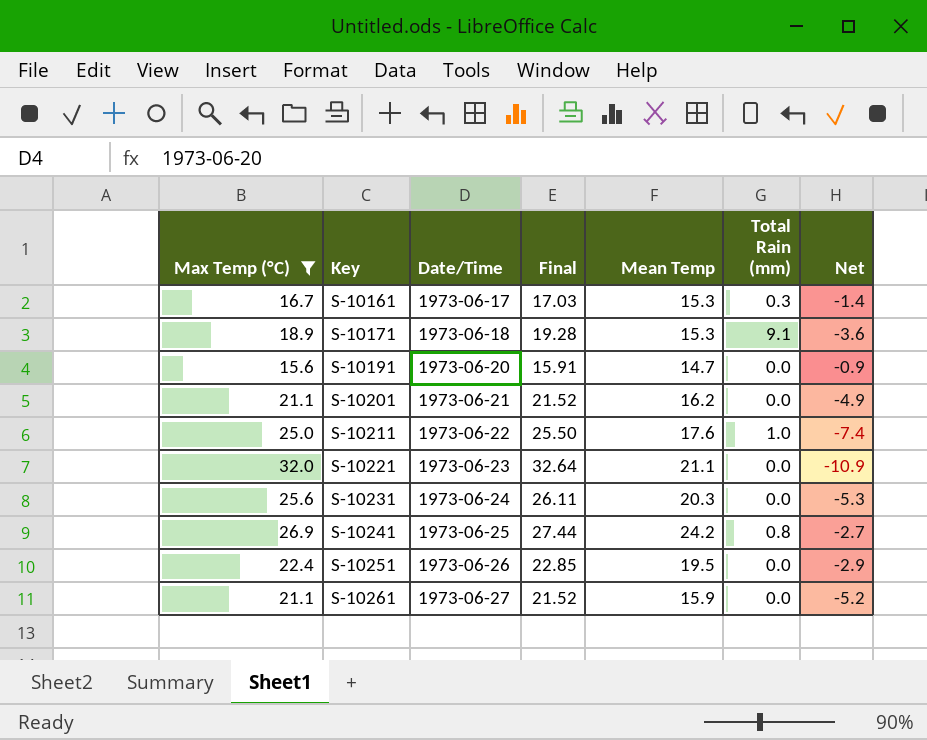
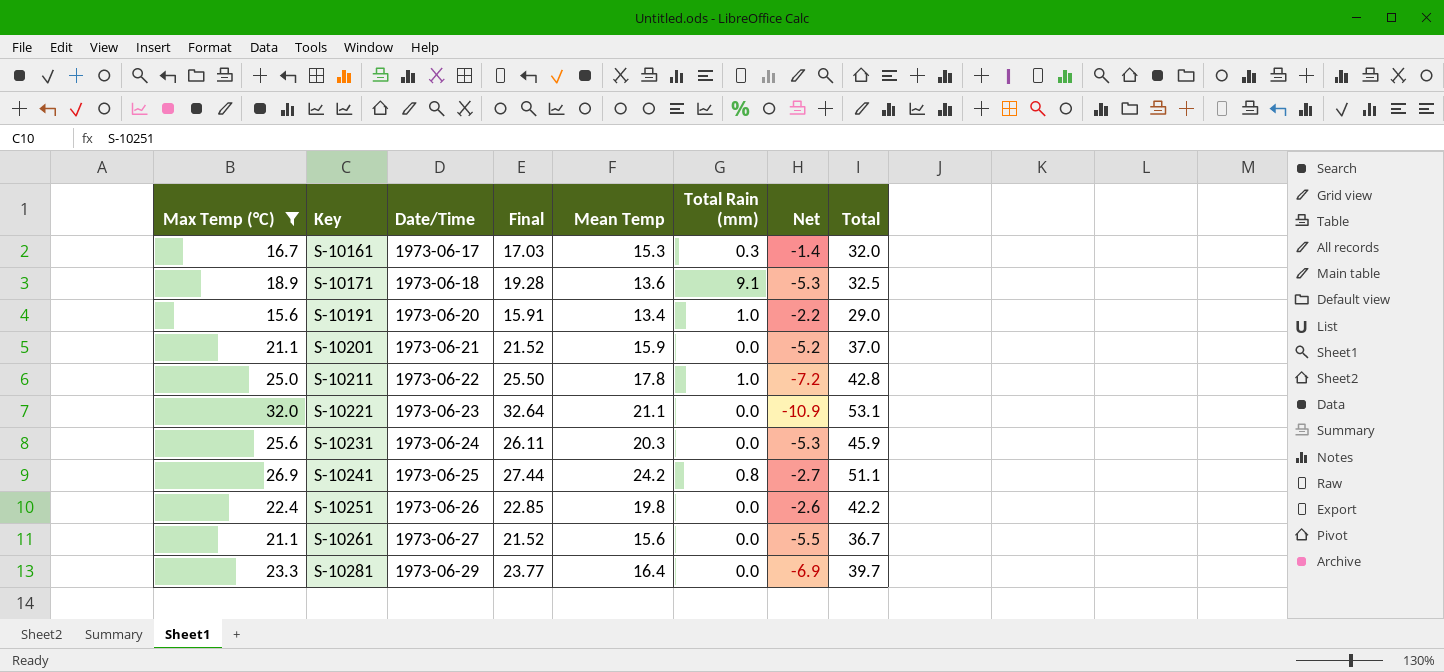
column Total | formula: none -> [Max Temp (°C)] + [Mean Temp]
S-10171 | Mean Temp: 15.3 -> 13.6
S-10171 | Net: -3.6 -> -5.3
S-10191 | Mean Temp: 14.7 -> 13.4
S-10191 | Total Rain (mm): 0.0 -> 1.0
S-10191 | Net: -0.9 -> -2.2
S-10201 | Mean Temp: 16.2 -> 15.9
S-10201 | Net: -4.9 -> -5.2
S-10211 | Mean Temp: 17.6 -> 17.8
S-10211 | Net: -7.4 -> -7.2
S-10251 | Mean Temp: 19.5 -> 19.8
S-10251 | Net: -2.9 -> -2.6
S-10261 | Mean Temp: 15.9 -> 15.6
S-10261 | Net: -5.2 -> -5.5
row S-10281: none -> 23.3 | 1973-06-29 | 23.77 | 16.4 | 0.0 | -6.9 | 39.7

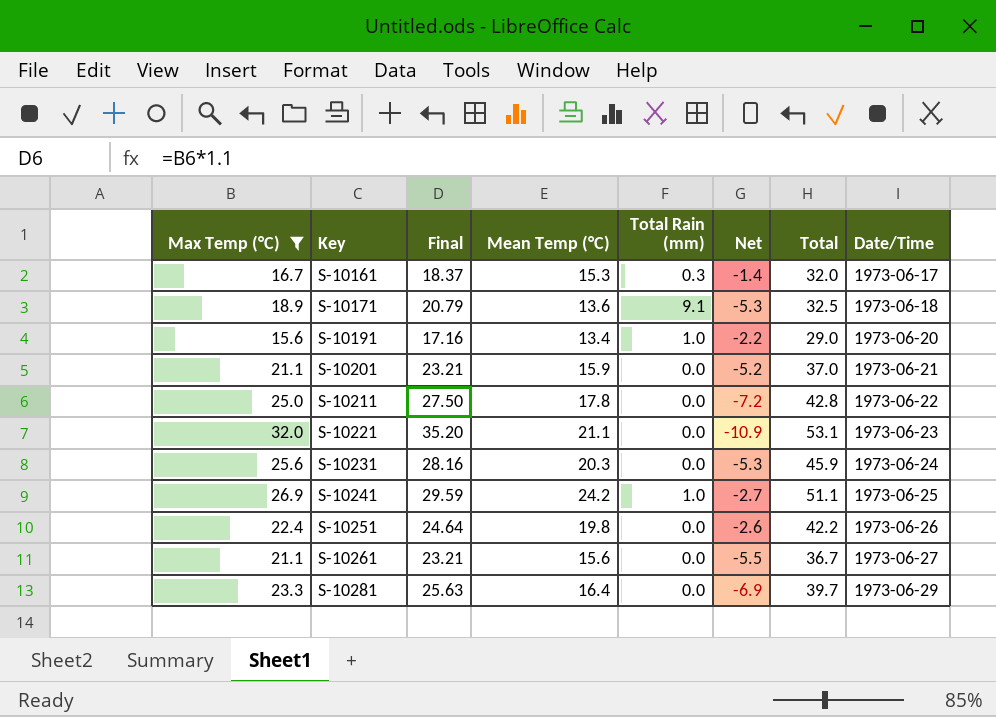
column Final | formula: [Max Temp (°C)] * 1.02 -> [Max Temp (°C)] * 1.1
column name: Mean Temp -> Mean Temp (°C)
column Date/Time | position: 3 -> 8
S-10211 | Total Rain (mm): 1.0 -> 0.0
S-10241 | Total Rain (mm): 0.8 -> 1.0

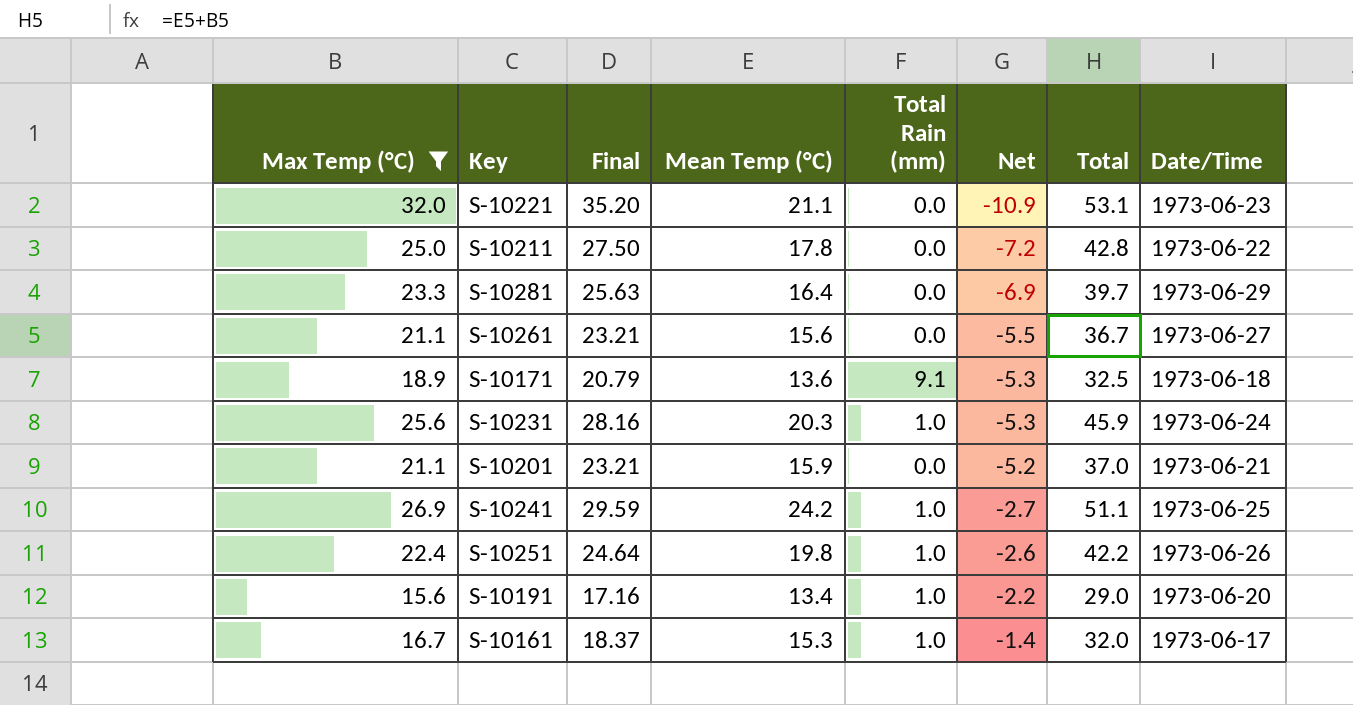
row order: Key ascending -> Net ascending
S-10231 | Total Rain (mm): 0.0 -> 1.0
S-10251 | Total Rain (mm): 0.0 -> 1.0
S-10161 | Total Rain (mm): 0.3 -> 1.0

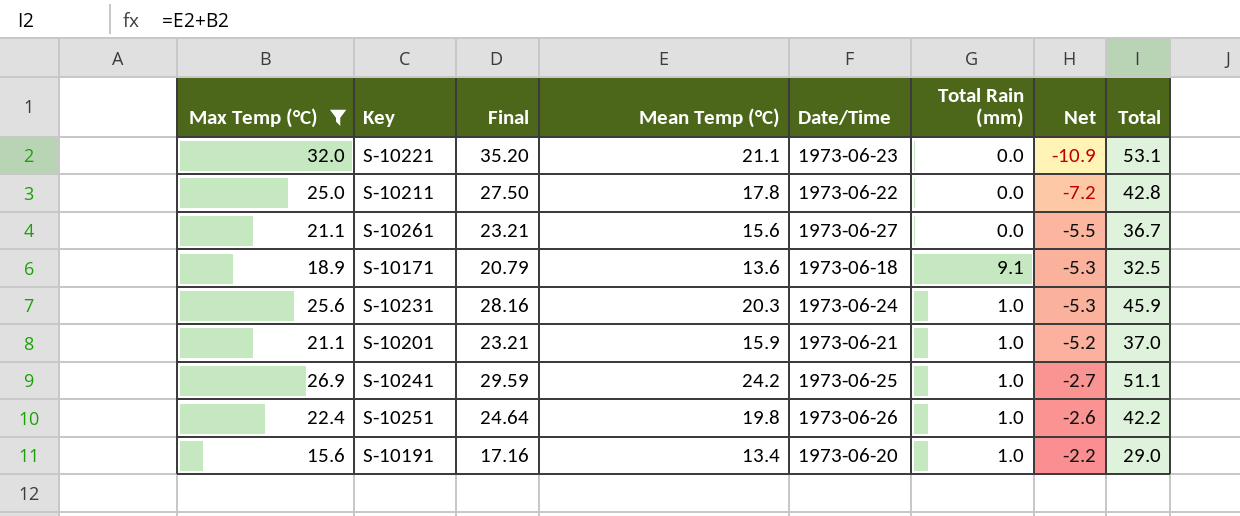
column Date/Time | position: 8 -> 5
row S-10281: 23.3 | 25.63 | 16.4 | 0.0 | -6.9 | 39.7 | 1973-06-29 -> none
row S-10161: 16.7 | 18.37 | 15.3 | 1.0 | -1.4 | 32.0 | 1973-06-17 -> none
S-10201 | Total Rain (mm): 0.0 -> 1.0

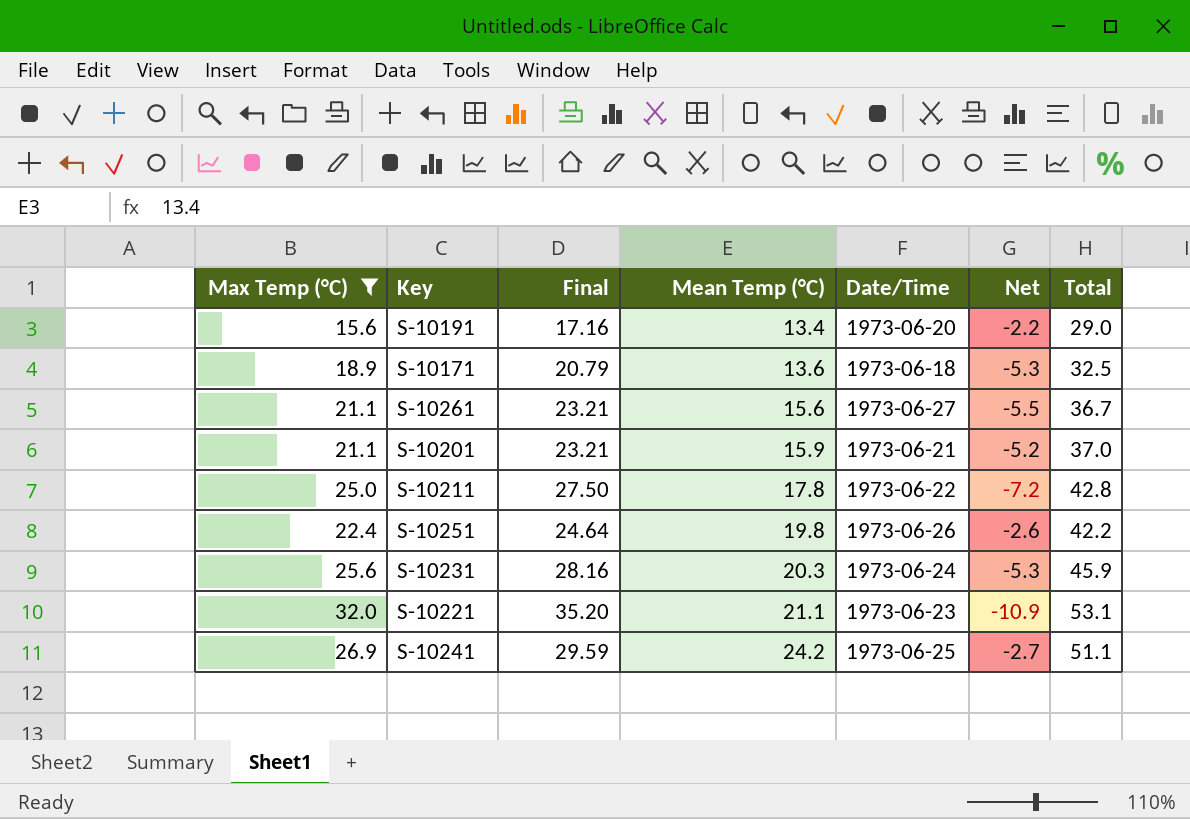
row order: Net ascending -> Mean Temp (°C) ascending
column Total Rain (mm) | position: 6 -> none

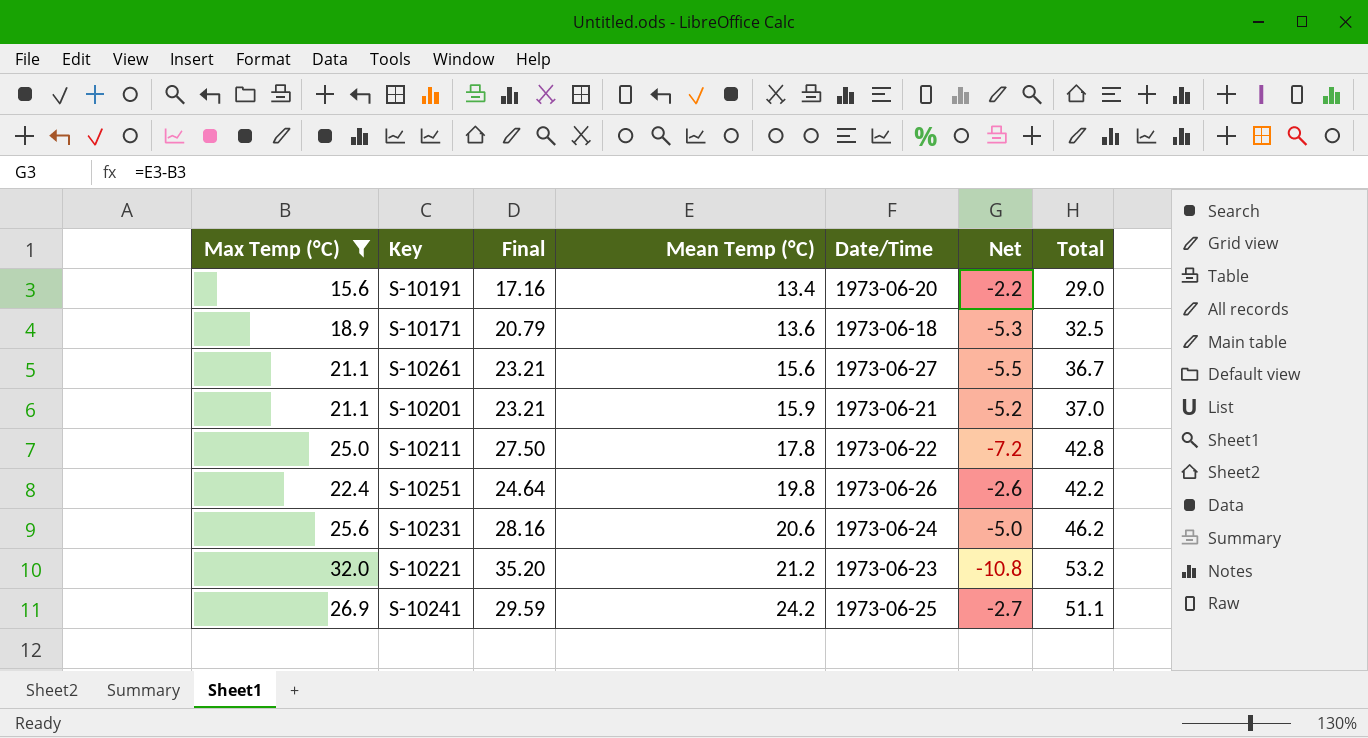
S-10231 | Mean Temp (°C): 20.3 -> 20.6
S-10231 | Net: -5.3 -> -5.0
S-10231 | Total: 45.9 -> 46.2
S-10221 | Mean Temp (°C): 21.1 -> 21.2
S-10221 | Net: -10.9 -> -10.8
S-10221 | Total: 53.1 -> 53.2

